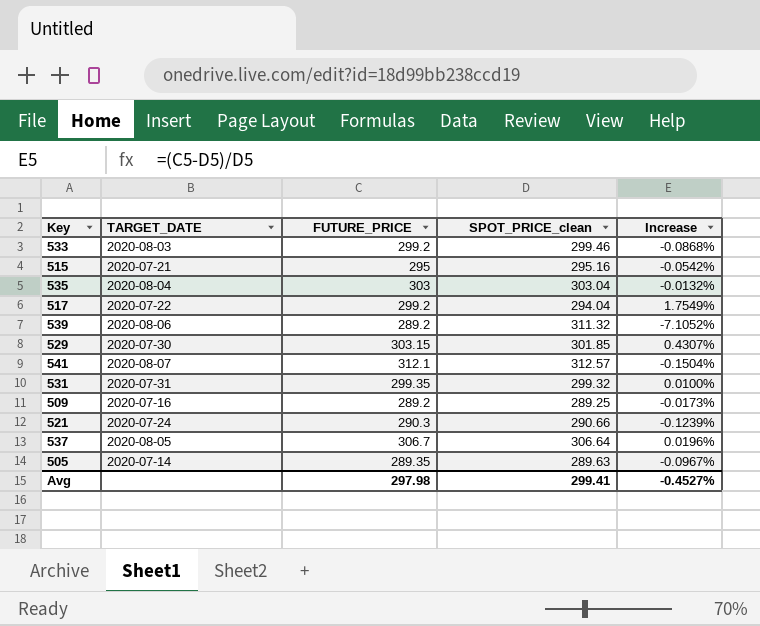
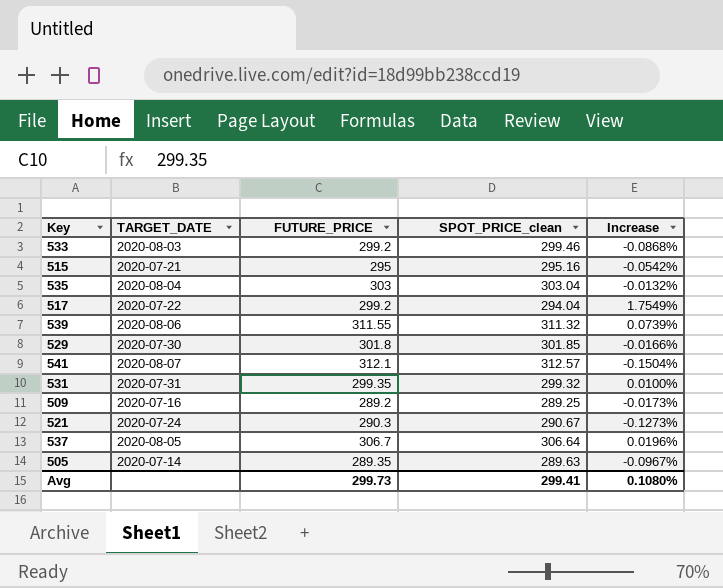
539 | FUTURE_PRICE: 289.2 -> 311.55
539 | Increase: -7.1052% -> 0.0739%
529 | FUTURE_PRICE: 303.15 -> 301.8
529 | Increase: 0.4307% -> -0.0166%
521 | SPOT_PRICE_clean: 290.66 -> 290.67
521 | Increase: -0.1239% -> -0.1273%
Avg | FUTURE_PRICE: 297.98 -> 299.73
Avg | Increase: -0.4527% -> 0.1080%

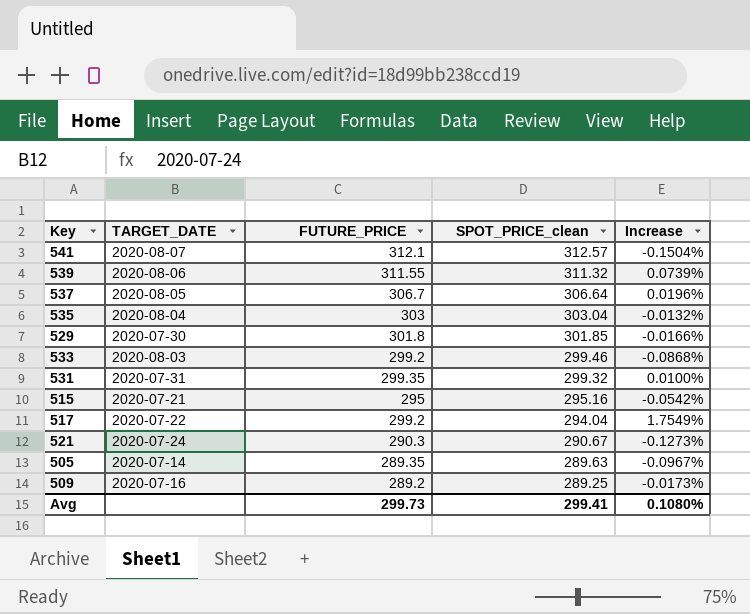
row order: none -> SPOT_PRICE_clean descending

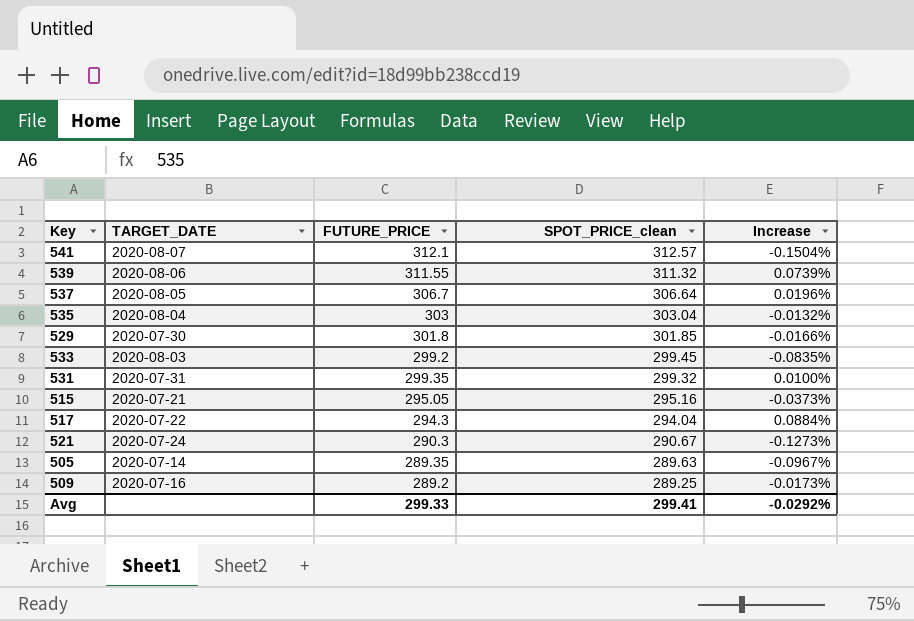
533 | SPOT_PRICE_clean: 299.46 -> 299.45
533 | Increase: -0.0868% -> -0.0835%
515 | FUTURE_PRICE: 295 -> 295.05
515 | Increase: -0.0542% -> -0.0373%
517 | FUTURE_PRICE: 299.2 -> 294.3
517 | Increase: 1.7549% -> 0.0884%
Avg | FUTURE_PRICE: 299.73 -> 299.33
Avg | Increase: 0.1080% -> -0.0292%

